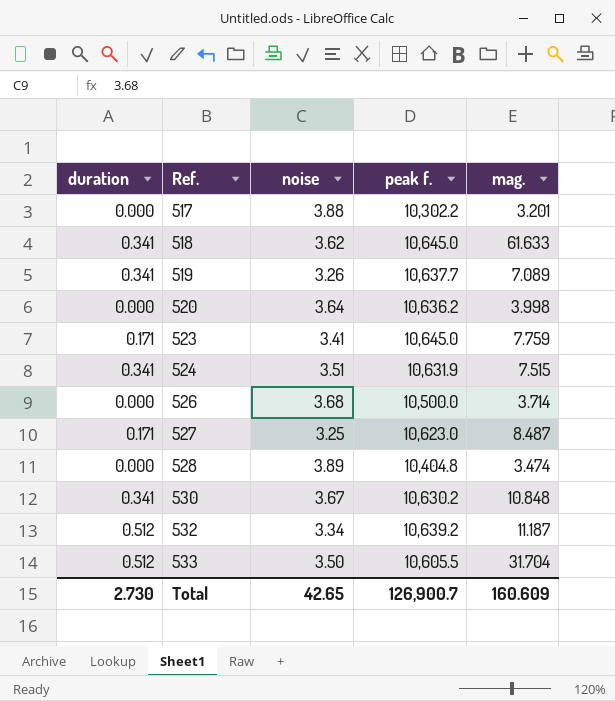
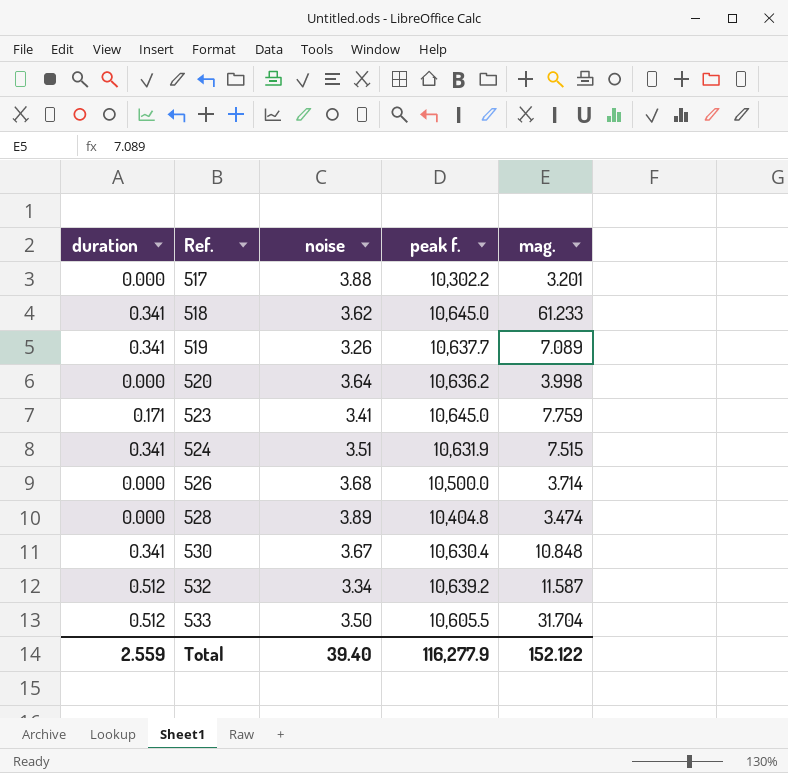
row 527: 0.171 | 3.25 | 10,623.0 | 8.487 -> none
518 | mag.: 61.633 -> 61.233
530 | peak f.: 10,630.2 -> 10,630.4
532 | mag.: 11.187 -> 11.587
Total | duration: 2.730 -> 2.559
Total | noise: 42.65 -> 39.40
Total | peak f.: 126,900.7 -> 116,277.9
Total | mag.: 160.609 -> 152.122

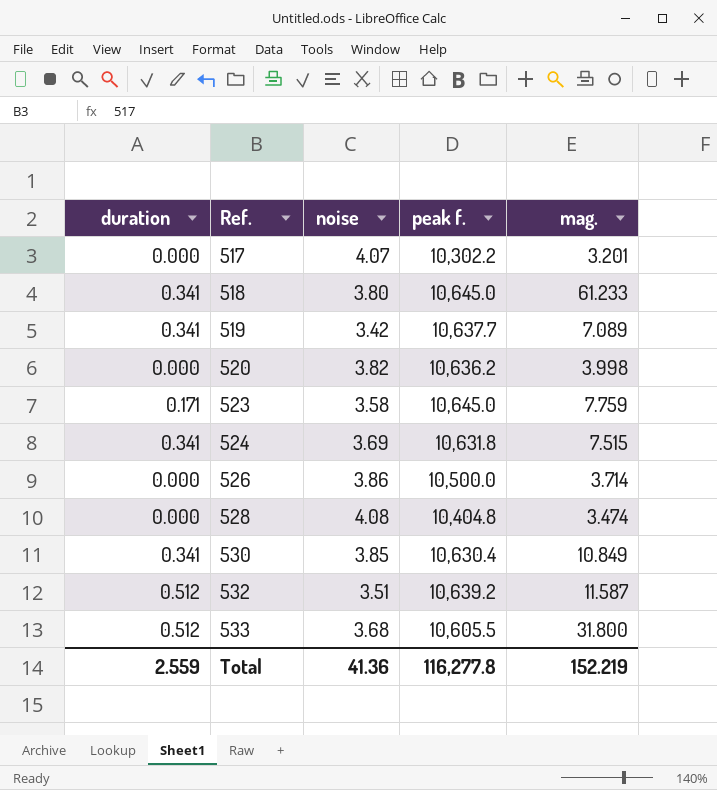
517 | noise: 3.88 -> 4.07
518 | noise: 3.62 -> 3.80
519 | noise: 3.26 -> 3.42
520 | noise: 3.64 -> 3.82
523 | noise: 3.41 -> 3.58
524 | noise: 3.51 -> 3.69
524 | peak f.: 10,631.9 -> 10,631.8
526 | noise: 3.68 -> 3.86
528 | noise: 3.89 -> 4.08
530 | noise: 3.67 -> 3.85
530 | mag.: 10.848 -> 10.849
532 | noise: 3.34 -> 3.51
533 | noise: 3.50 -> 3.68
533 | mag.: 31.704 -> 31.800
Total | noise: 39.40 -> 41.36
Total | peak f.: 116,277.9 -> 116,277.8
Total | mag.: 152.122 -> 152.219

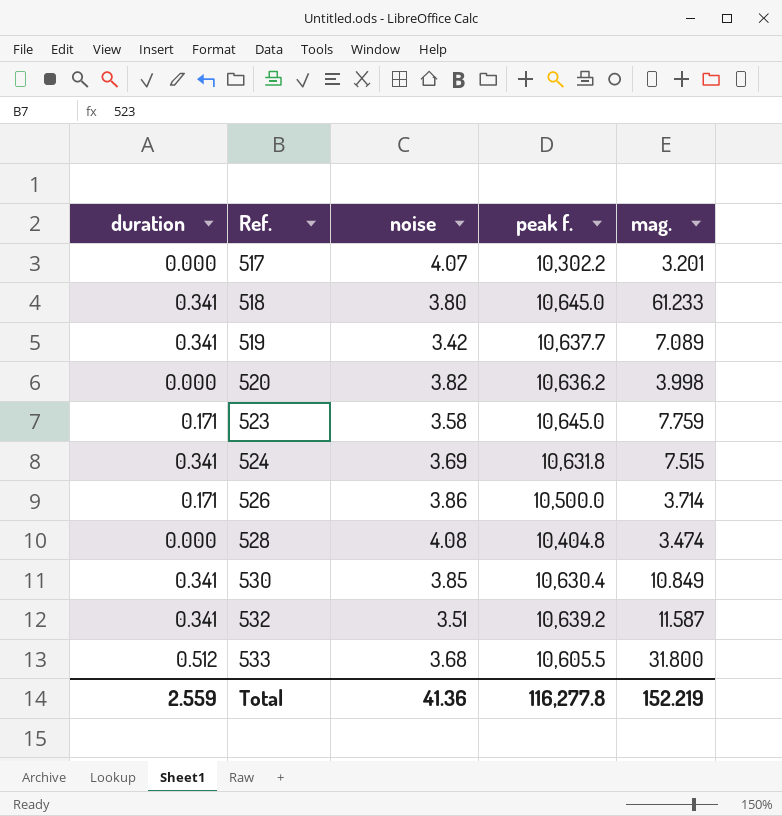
526 | duration: 0.000 -> 0.171
532 | duration: 0.512 -> 0.341

